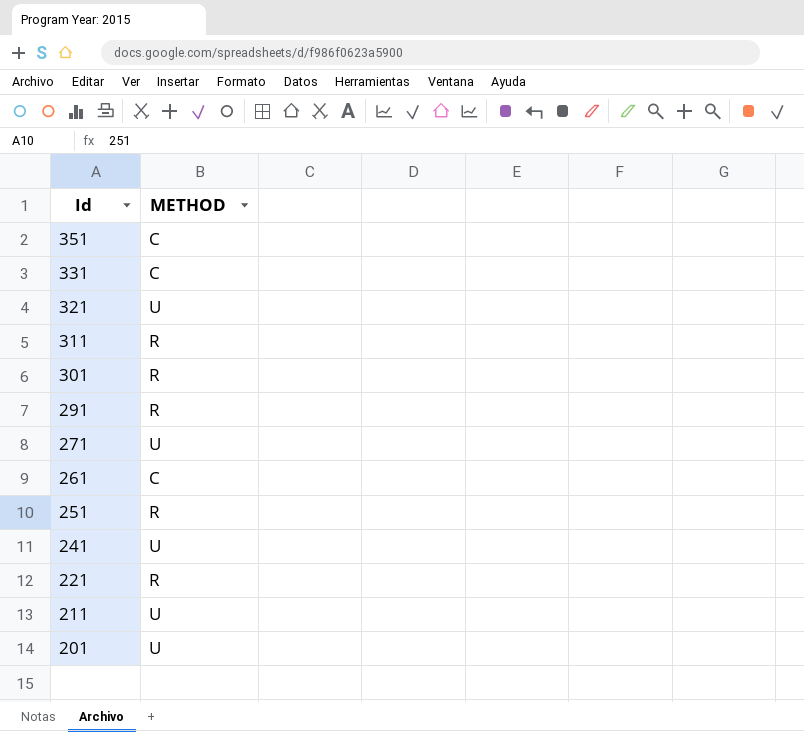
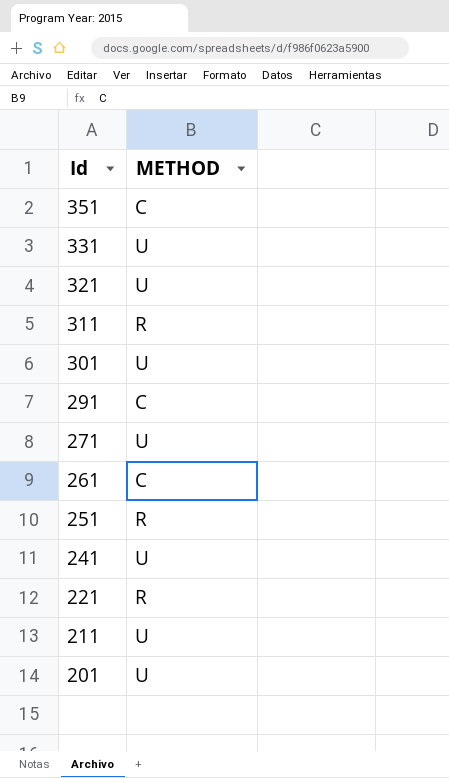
331 | METHOD: C -> U
301 | METHOD: R -> U
291 | METHOD: R -> C

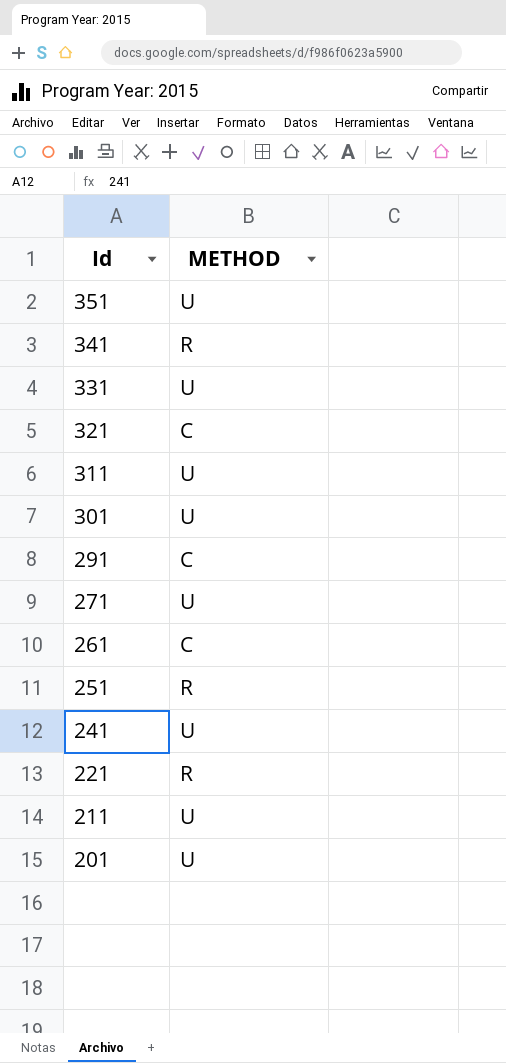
351 | METHOD: C -> U
row 341: none -> R
321 | METHOD: U -> C
311 | METHOD: R -> U

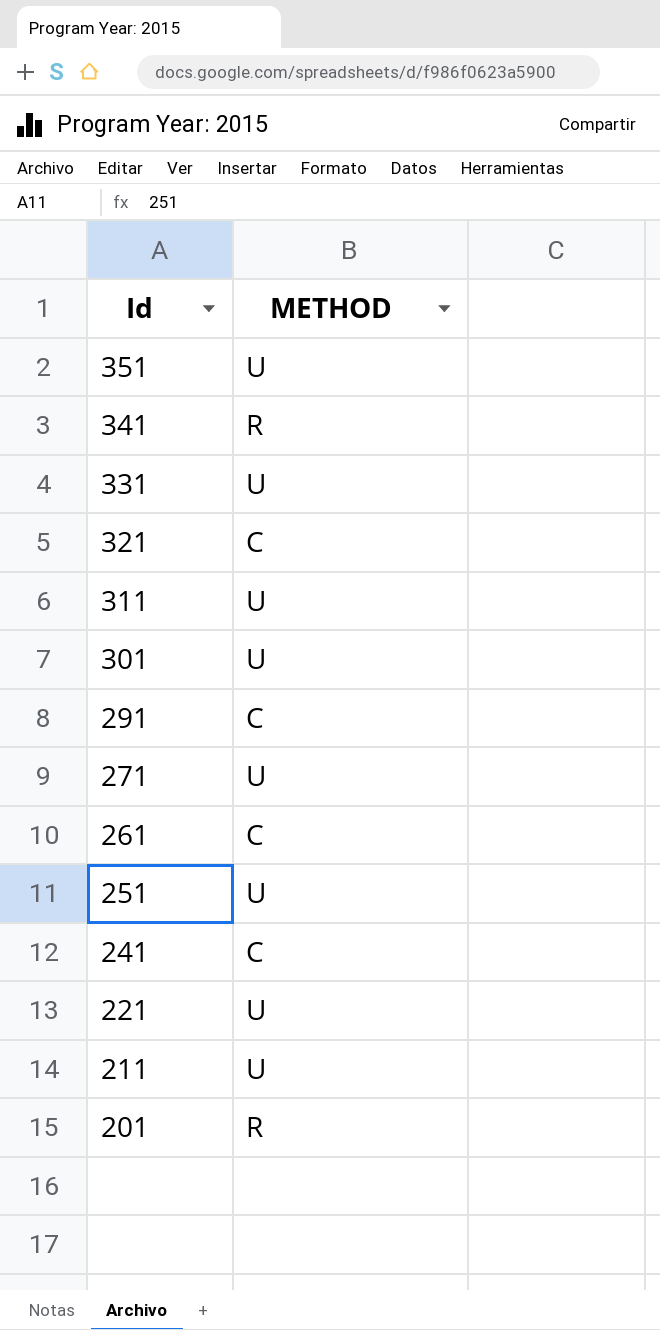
251 | METHOD: R -> U
241 | METHOD: U -> C
221 | METHOD: R -> U
201 | METHOD: U -> R

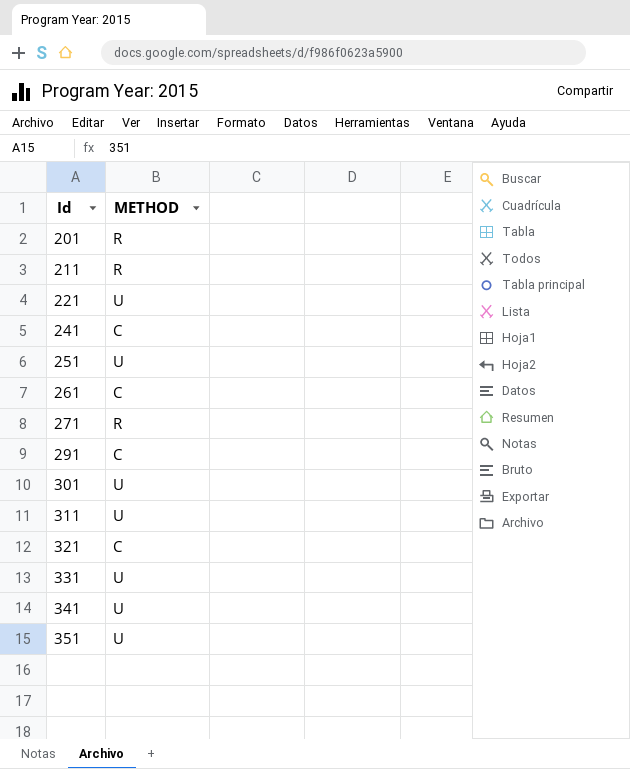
row order: Id descending -> Id ascending
211 | METHOD: U -> R
271 | METHOD: U -> R
341 | METHOD: R -> U

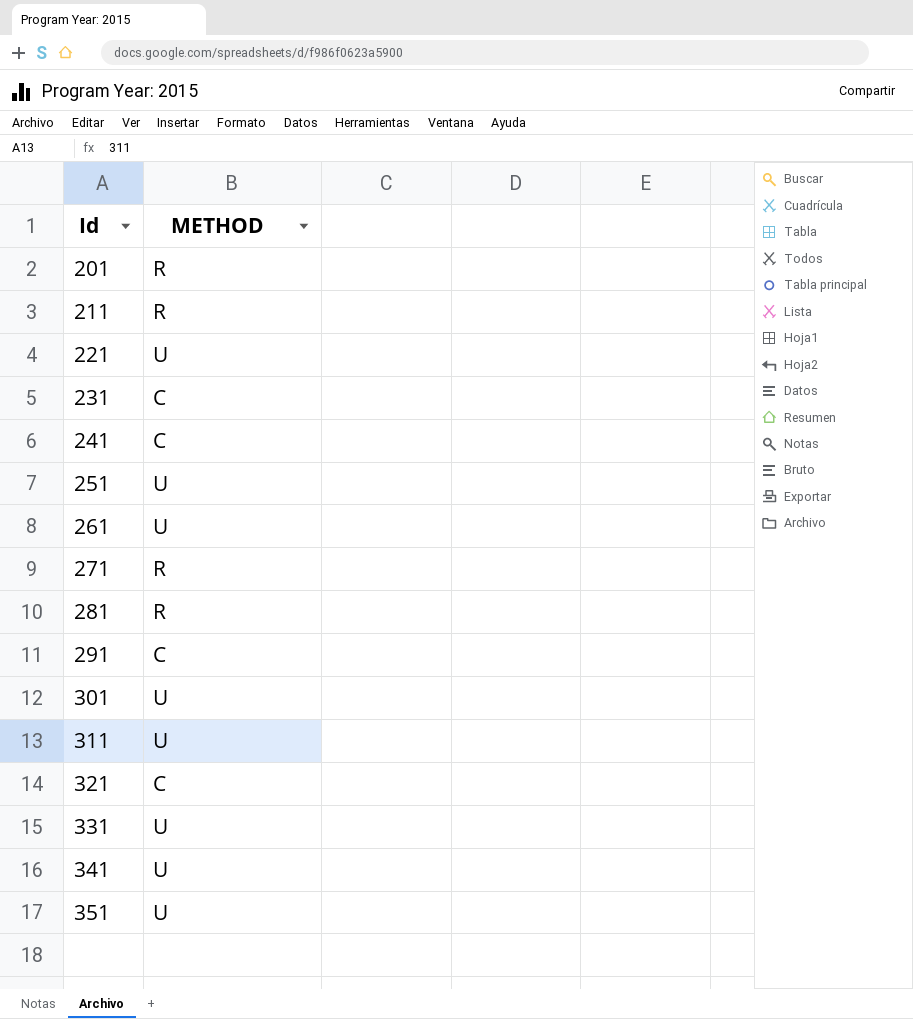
row 231: none -> C
261 | METHOD: C -> U
row 281: none -> R

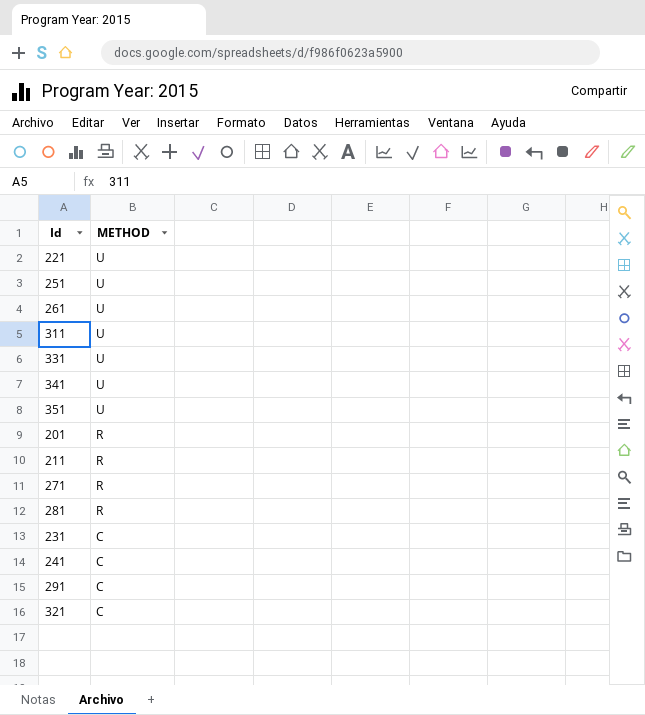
row order: Id ascending -> METHOD descending
row 301: U -> none

